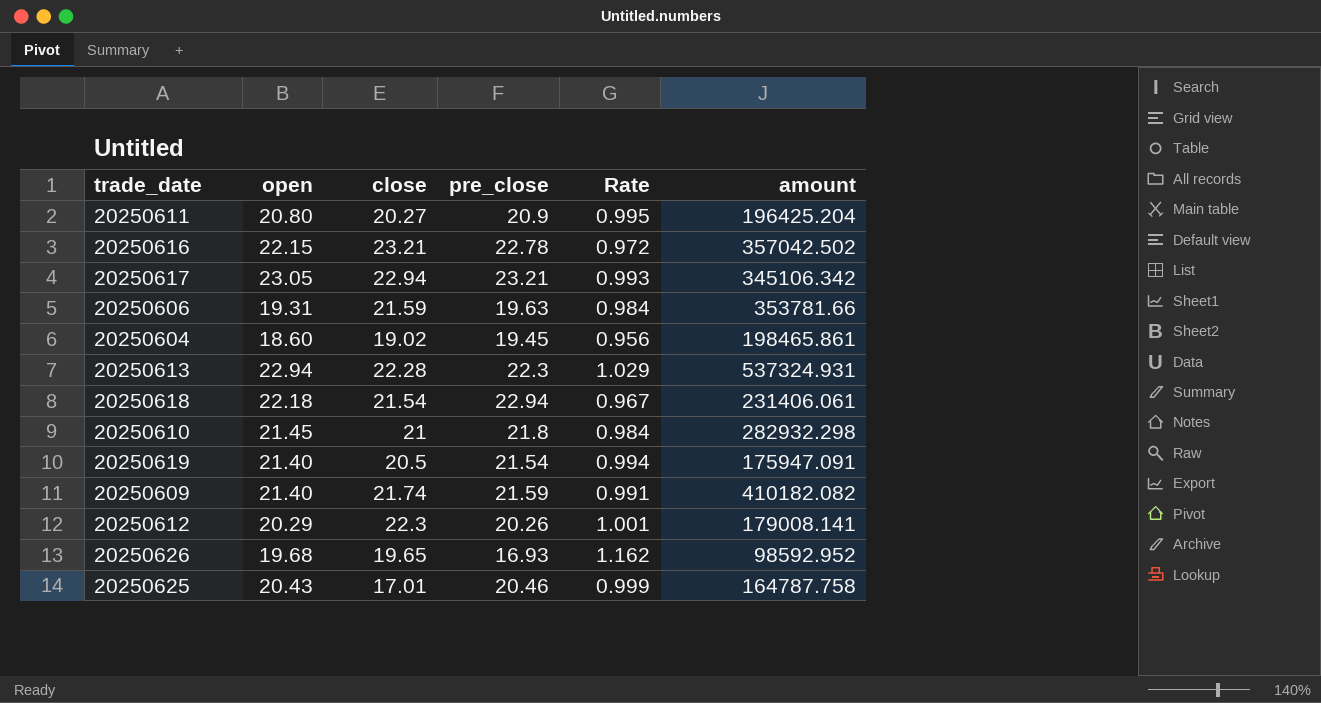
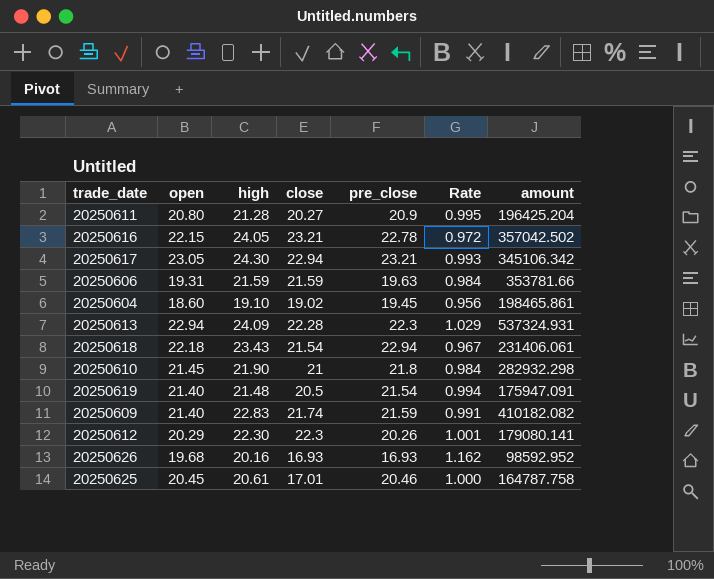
column high | position: none -> 3
20250612 | amount: 179008.141 -> 179080.141
20250626 | close: 19.65 -> 16.93
20250625 | open: 20.43 -> 20.45
20250625 | Rate: 0.999 -> 1.000

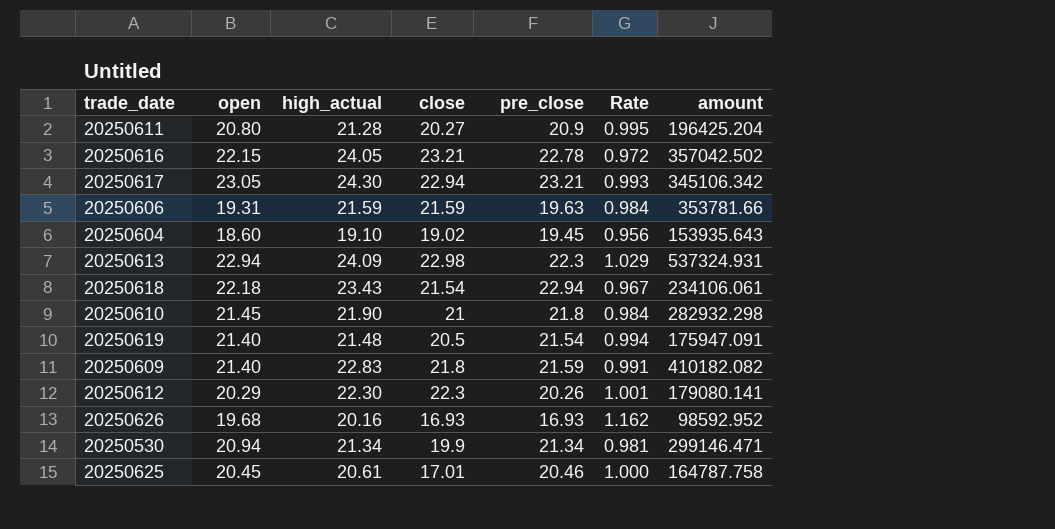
column name: high -> high_actual
20250604 | amount: 198465.861 -> 153935.643
20250613 | close: 22.28 -> 22.98
20250618 | amount: 231406.061 -> 234106.061
20250609 | close: 21.74 -> 21.8
row 20250530: none -> 20.94 | 21.34 | 19.9 | 21.34 | 0.981 | 299146.471

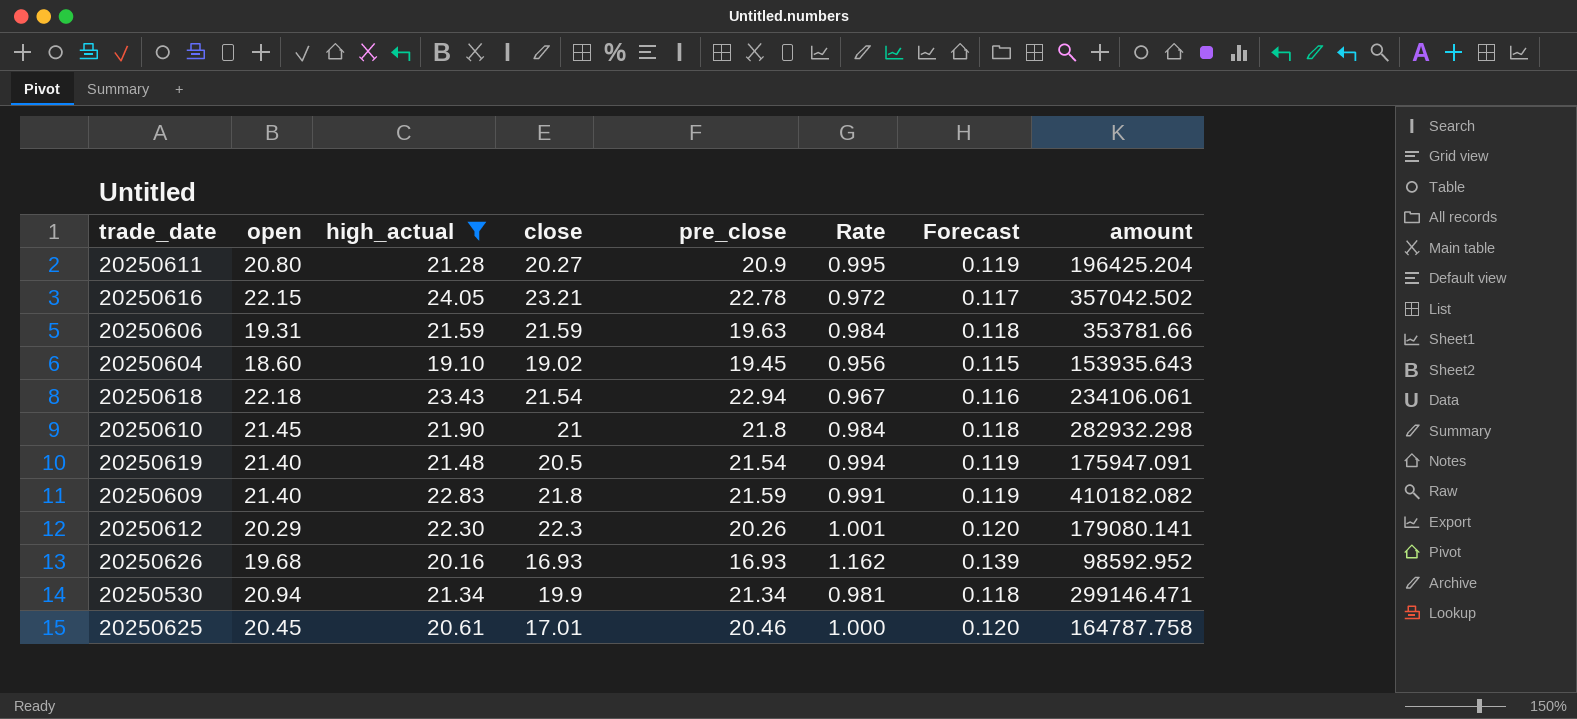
filter: none -> high_actual <= 24.05
column Forecast | formula: none -> [Rate] * 0.12

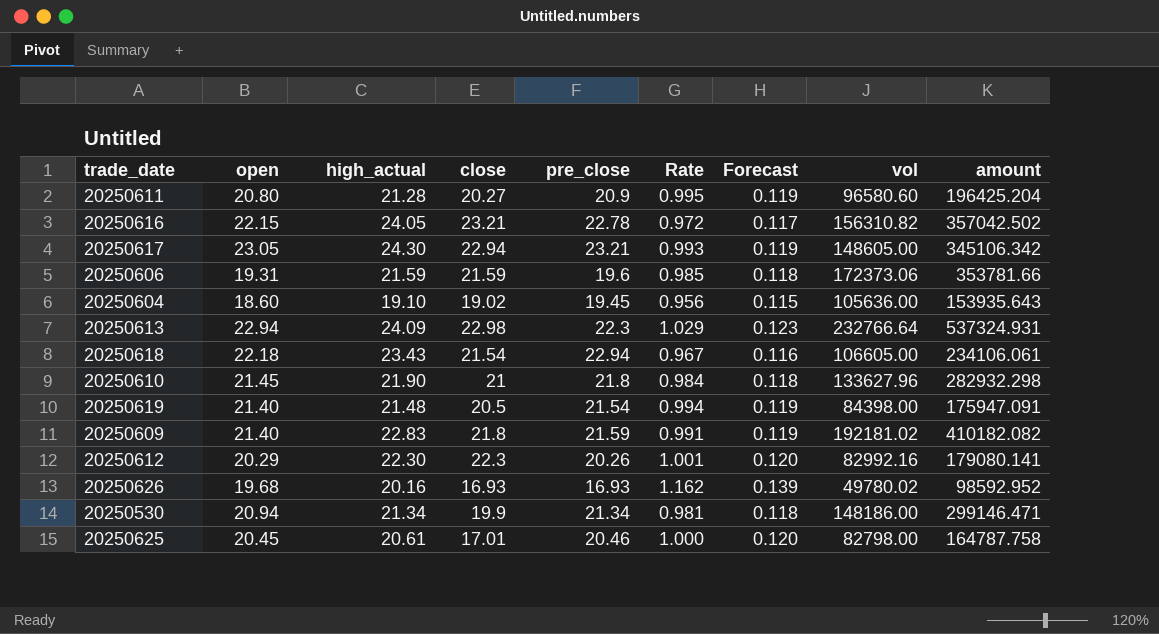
filter: high_actual <= 24.05 -> none
column vol | position: none -> 8
20250606 | pre_close: 19.63 -> 19.6
20250606 | Rate: 0.984 -> 0.985

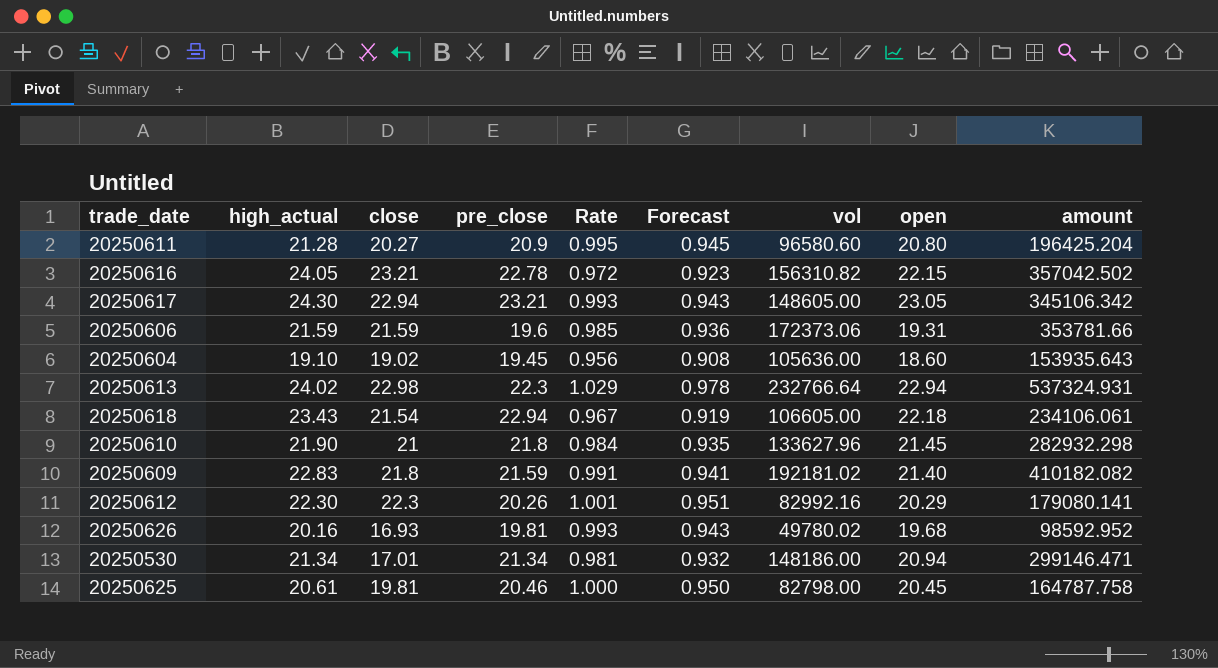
column Forecast | formula: [Rate] * 0.12 -> [Rate] * 0.95
column open | position: 2 -> 8
row 20250619: 21.40 | 21.48 | 20.5 | 21.54 | 0.994 | 0.119 | 84398.00 | 175947.091 -> none
20250613 | high_actual: 24.09 -> 24.02
20250626 | pre_close: 16.93 -> 19.81
20250626 | Rate: 1.162 -> 0.993
20250530 | close: 19.9 -> 17.01
20250625 | close: 17.01 -> 19.81

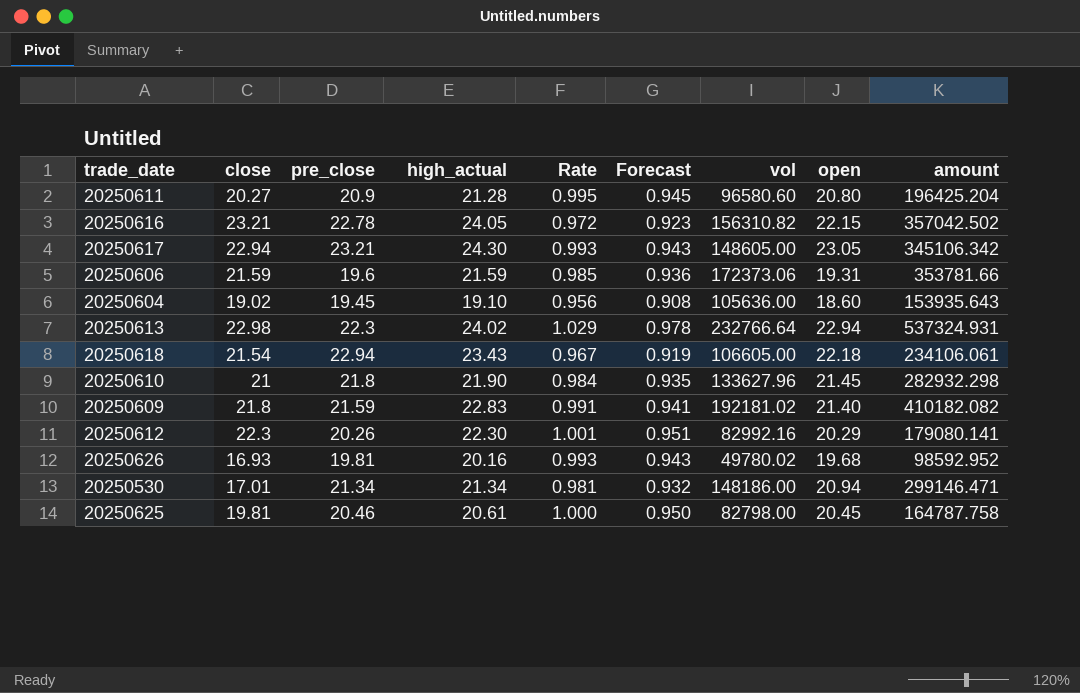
column high_actual | position: 2 -> 4

